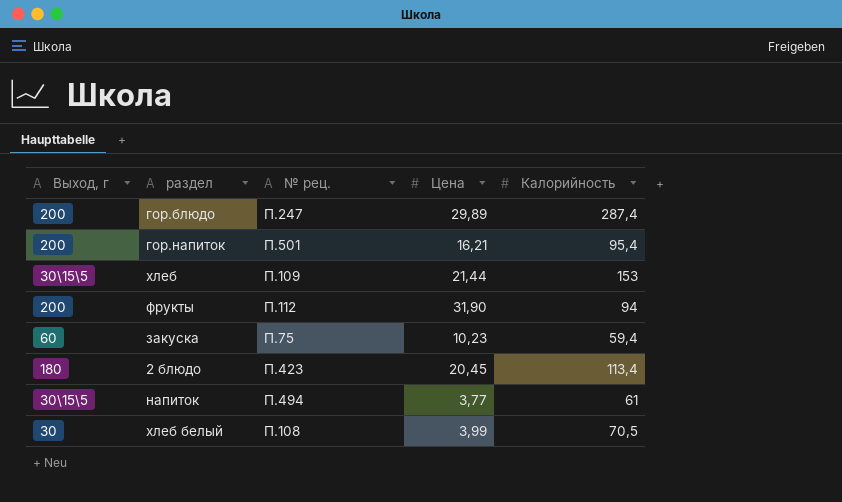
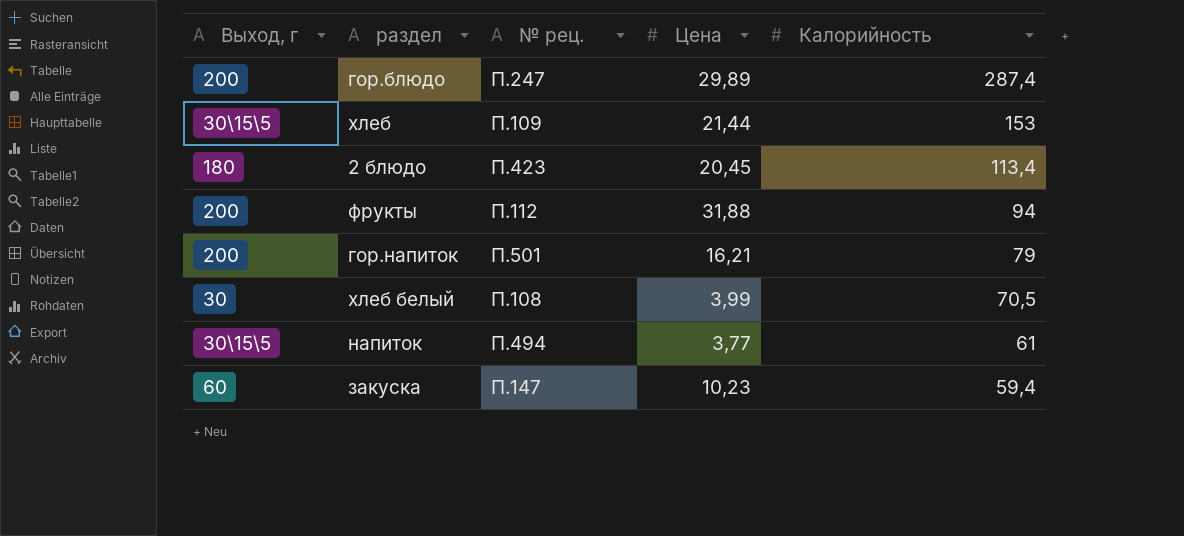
row order: none -> Калорийность descending
фрукты | Цена: 31,90 -> 31,88
гор.напиток | Калорийность: 95,4 -> 79
закуска | № рец.: П.75 -> П.147

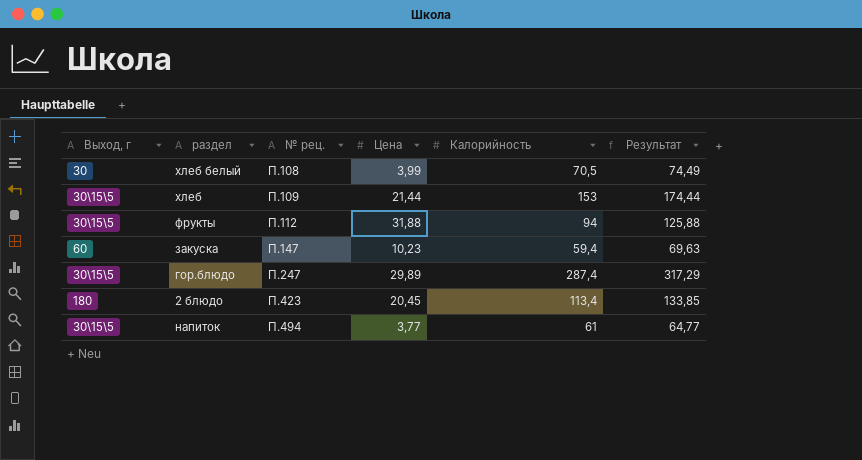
row order: Калорийность descending -> № рец. ascending
column Результат | formula: none -> [Цена] + [Калорийность]
row гор.напиток: 200 | П.501 | 16,21 | 79 -> none
фрукты | Выход, г: 200 -> 30\15\5
гор.блюдо | Выход, г: 200 -> 30\15\5

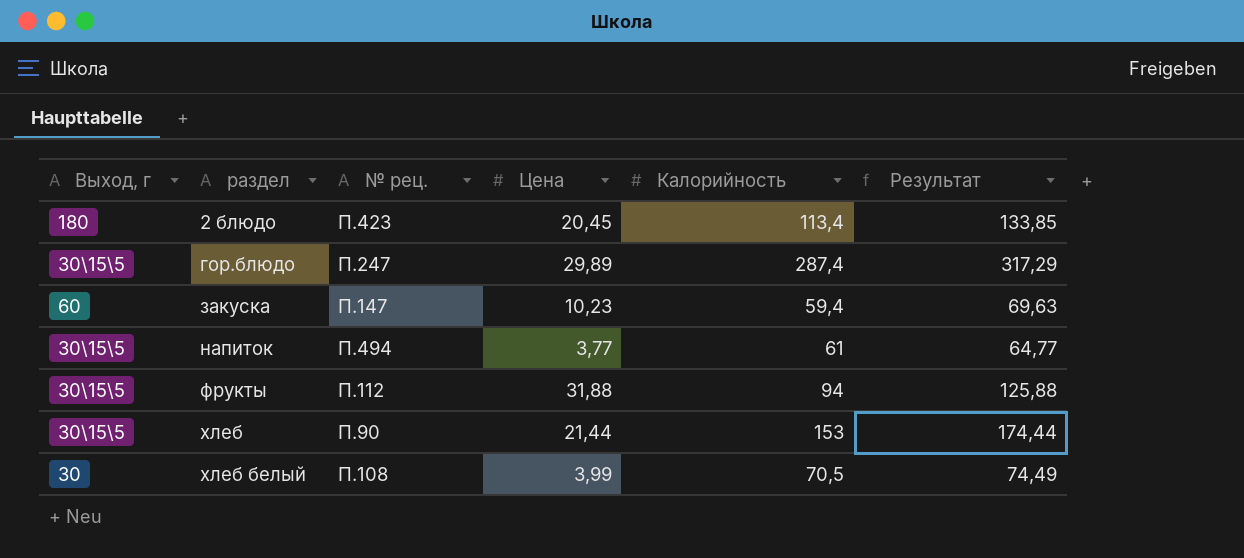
row order: № рец. ascending -> раздел ascending
хлеб | № рец.: П.109 -> П.90

